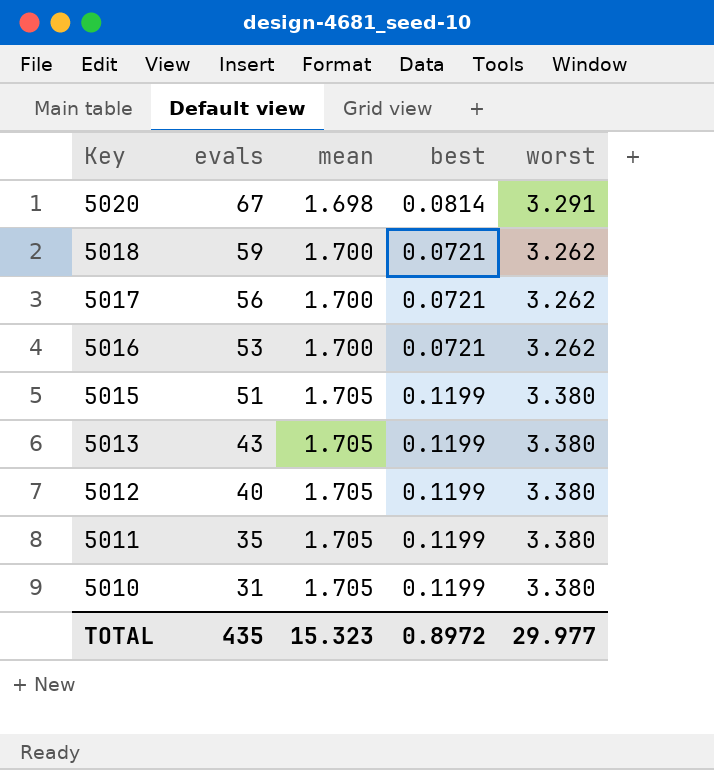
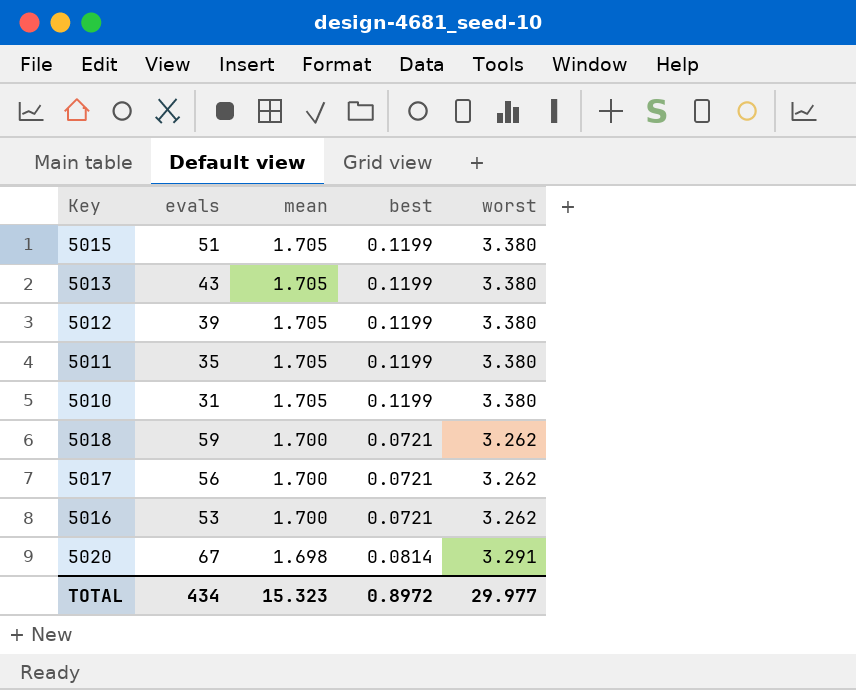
row order: Key descending -> mean descending
5012 | evals: 40 -> 39
TOTAL | evals: 435 -> 434

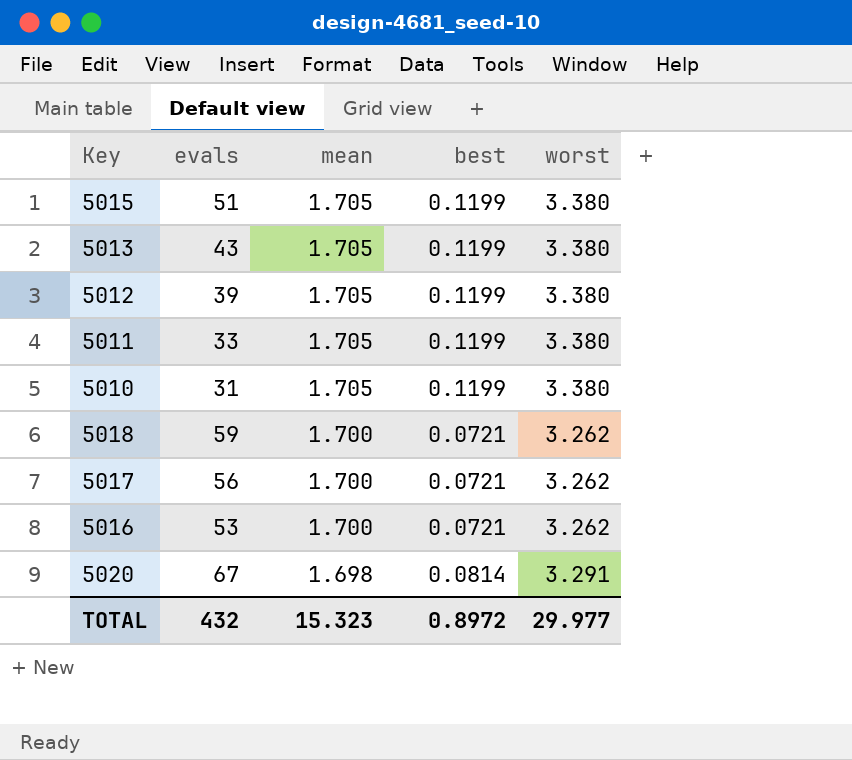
5011 | evals: 35 -> 33
TOTAL | evals: 434 -> 432

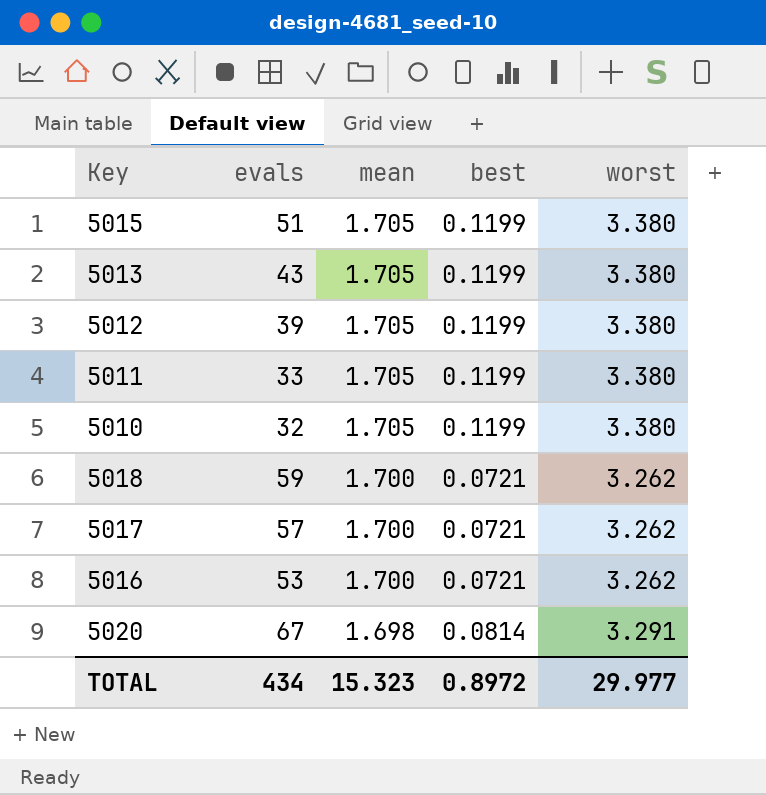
5010 | evals: 31 -> 32
5017 | evals: 56 -> 57
TOTAL | evals: 432 -> 434

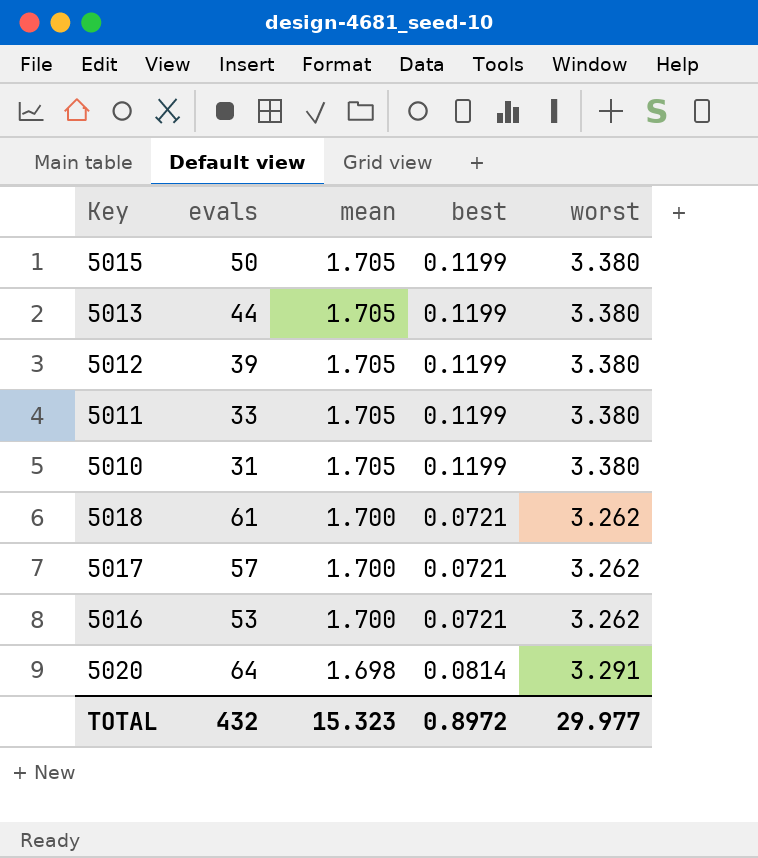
5015 | evals: 51 -> 50
5013 | evals: 43 -> 44
5010 | evals: 32 -> 31
5018 | evals: 59 -> 61
5020 | evals: 67 -> 64
TOTAL | evals: 434 -> 432

